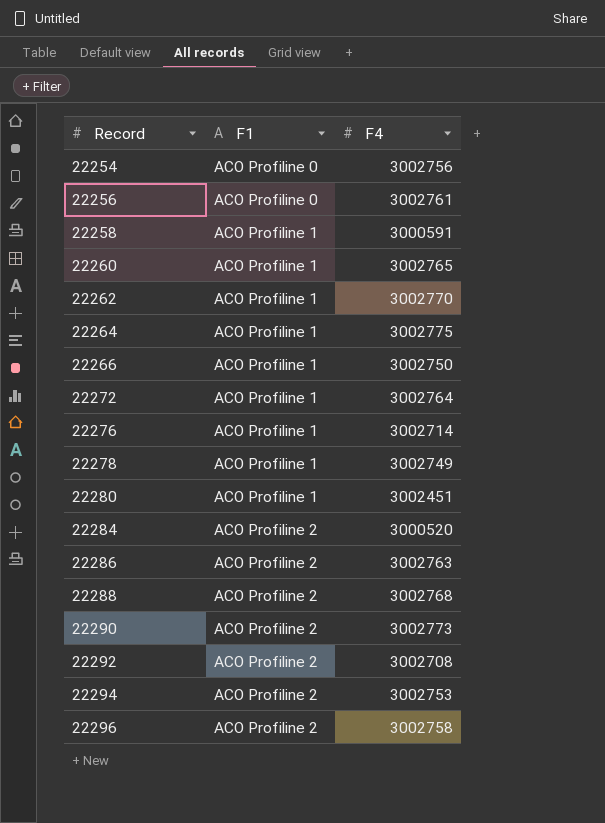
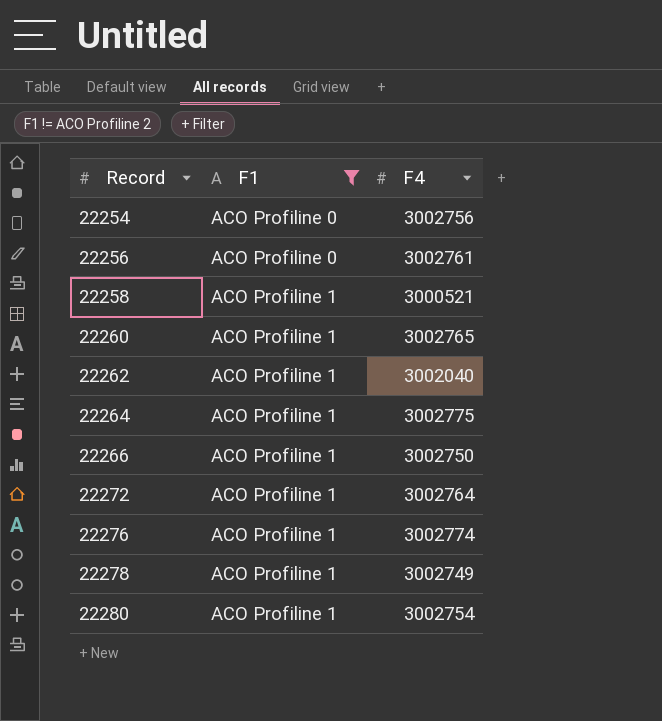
filter: none -> F1 != ACO Profiline 2
22258 | F4: 3000591 -> 3000521
22262 | F4: 3002770 -> 3002040
22276 | F4: 3002714 -> 3002774
22280 | F4: 3002451 -> 3002754

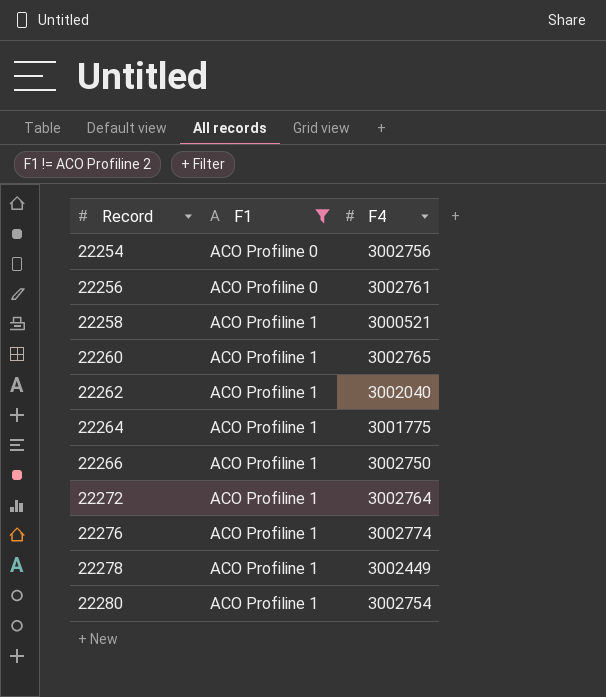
22264 | F4: 3002775 -> 3001775
22278 | F4: 3002749 -> 3002449

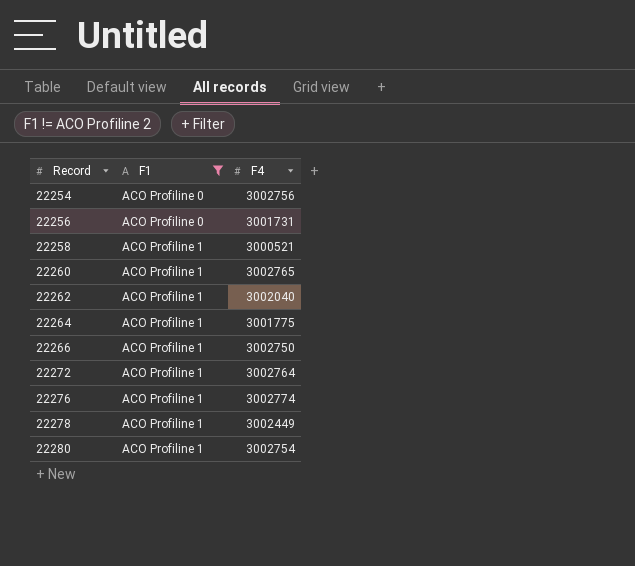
22256 | F4: 3002761 -> 3001731

